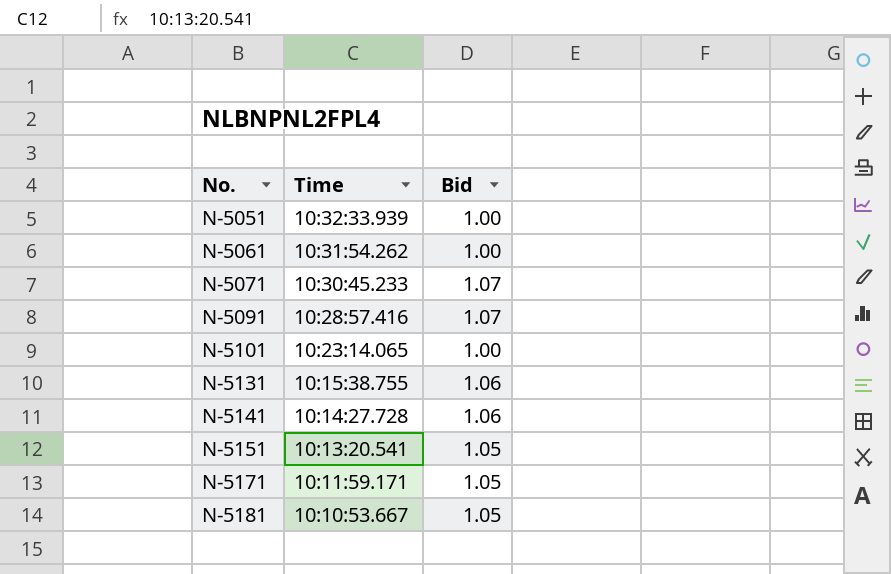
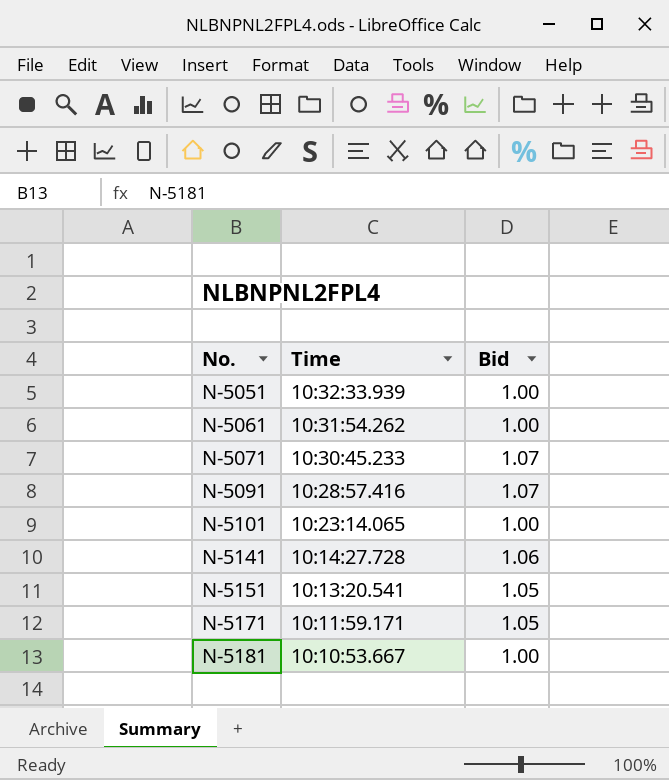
row N-5131: 10:15:38.755 | 1.06 -> none
N-5181 | Bid: 1.05 -> 1.00

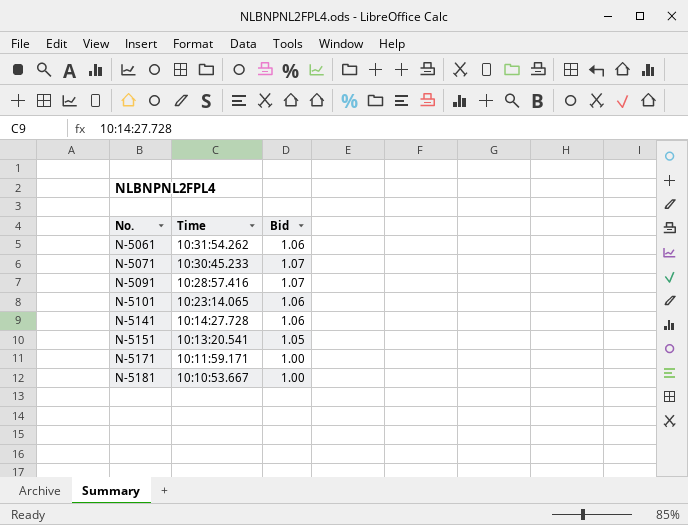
row N-5051: 10:32:33.939 | 1.00 -> none
N-5061 | Bid: 1.00 -> 1.06
N-5101 | Bid: 1.00 -> 1.06
N-5171 | Bid: 1.05 -> 1.00

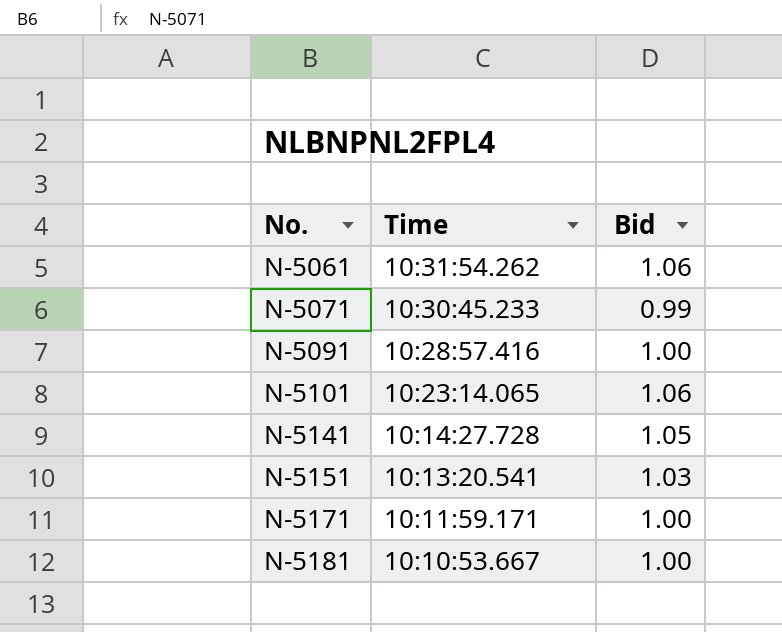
N-5071 | Bid: 1.07 -> 0.99
N-5091 | Bid: 1.07 -> 1.00
N-5141 | Bid: 1.06 -> 1.05
N-5151 | Bid: 1.05 -> 1.03

